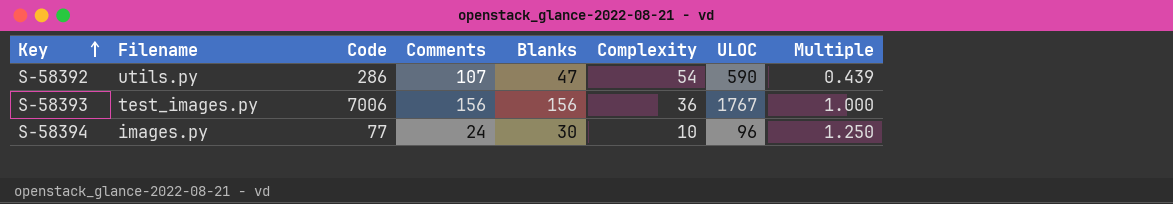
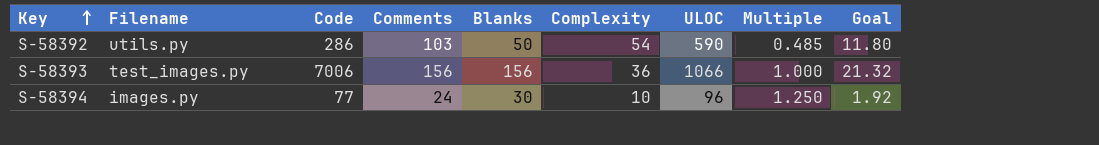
column Goal | formula: none -> [ULOC] * 0.02
S-58392 | Comments: 107 -> 103
S-58392 | Blanks: 47 -> 50
S-58392 | Multiple: 0.439 -> 0.485
S-58393 | ULOC: 1767 -> 1066

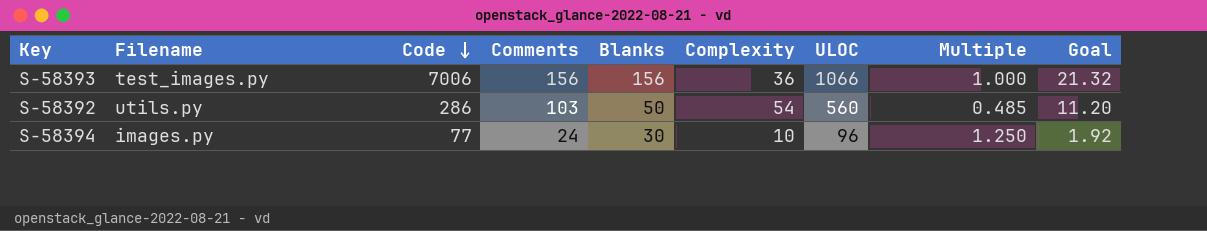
row order: Key ascending -> Code descending
S-58392 | ULOC: 590 -> 560
S-58392 | Goal: 11.80 -> 11.20

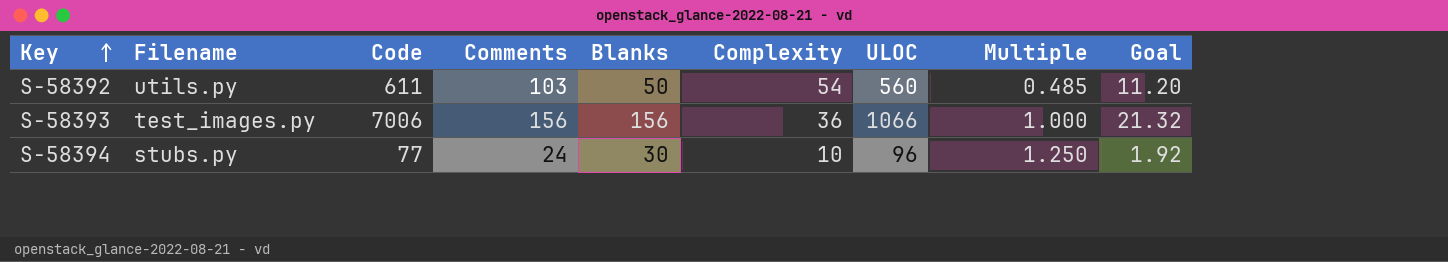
row order: Code descending -> Key ascending
S-58392 | Code: 286 -> 611
S-58394 | Filename: images.py -> stubs.py

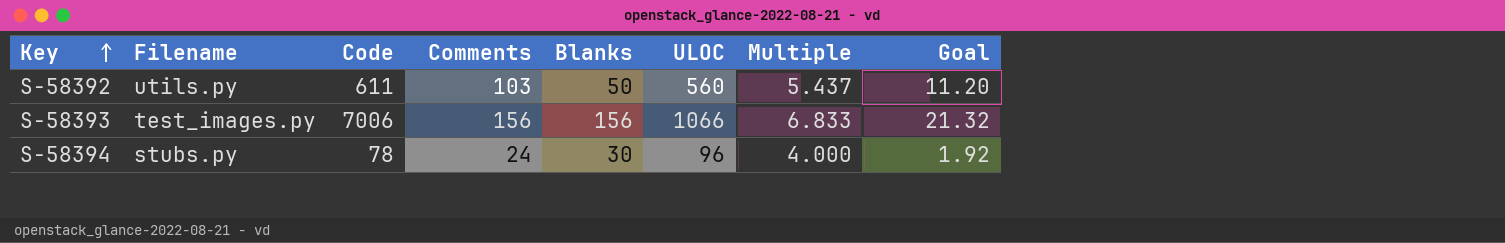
column Complexity | position: 6 -> none
column Multiple | formula: [Blanks] / [Comments] -> [ULOC] / [Comments]
S-58394 | Code: 77 -> 78

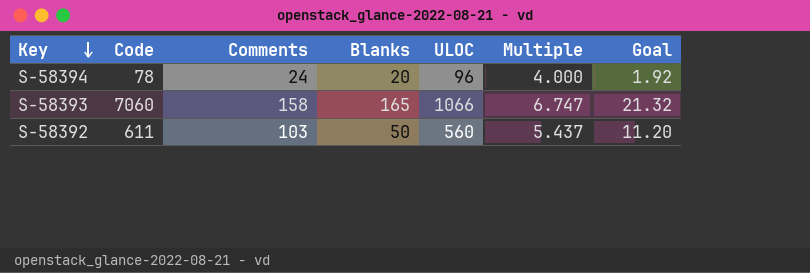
row order: Key ascending -> Key descending
column Filename | position: 2 -> none
S-58394 | Blanks: 30 -> 20
S-58393 | Code: 7006 -> 7060
S-58393 | Comments: 156 -> 158
S-58393 | Blanks: 156 -> 165
S-58393 | Multiple: 6.833 -> 6.747

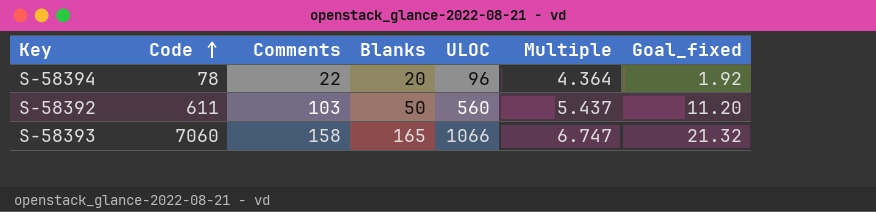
row order: Key descending -> Code ascending
column name: Goal -> Goal_fixed
S-58394 | Comments: 24 -> 22
S-58394 | Multiple: 4.000 -> 4.364

